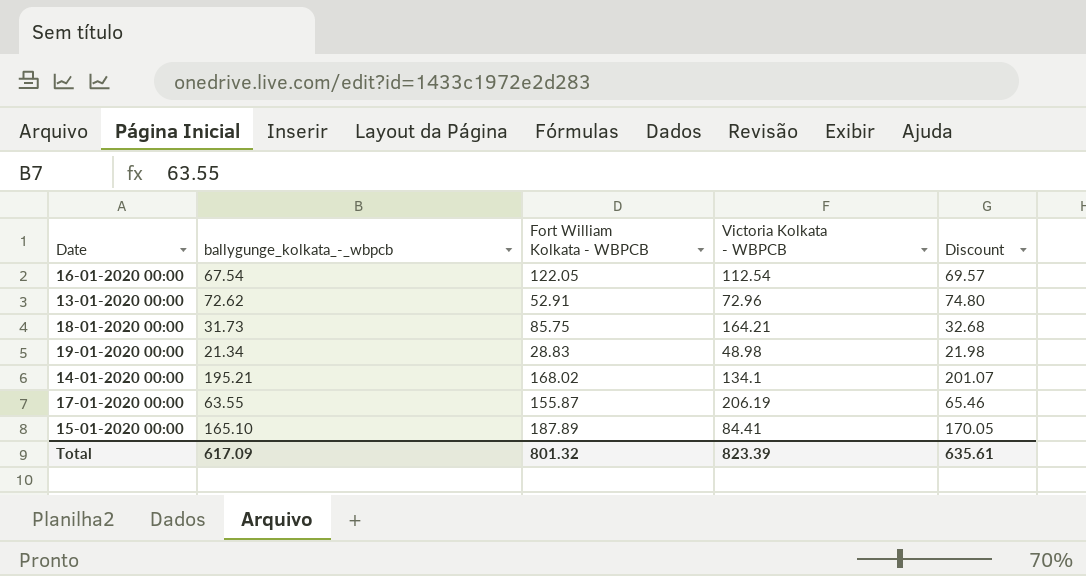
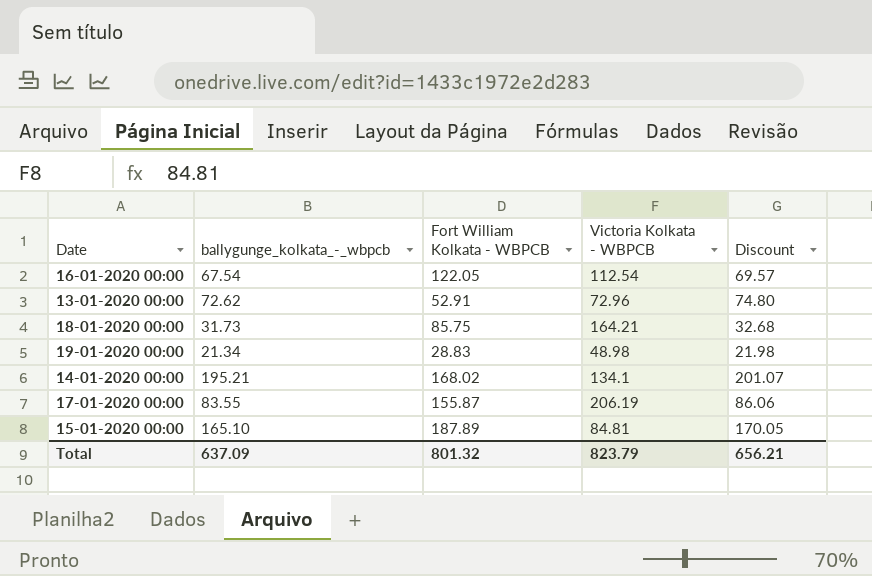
17-01-2020 00:00 | ballygunge_kolkata_-_wbpcb: 63.55 -> 83.55
17-01-2020 00:00 | Discount: 65.46 -> 86.06
15-01-2020 00:00 | Victoria Kolkata - WBPCB: 84.41 -> 84.81
Total | ballygunge_kolkata_-_wbpcb: 617.09 -> 637.09
Total | Victoria Kolkata - WBPCB: 823.39 -> 823.79
Total | Discount: 635.61 -> 656.21

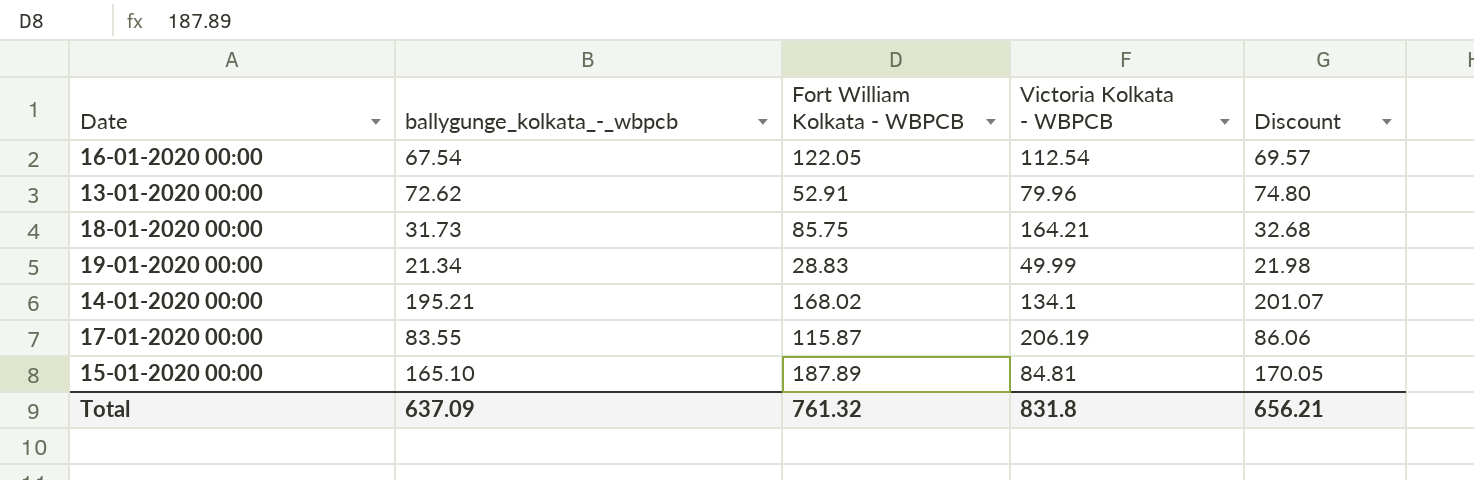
13-01-2020 00:00 | Victoria Kolkata - WBPCB: 72.96 -> 79.96
19-01-2020 00:00 | Victoria Kolkata - WBPCB: 48.98 -> 49.99
17-01-2020 00:00 | Fort William Kolkata - WBPCB: 155.87 -> 115.87
Total | Fort William Kolkata - WBPCB: 801.32 -> 761.32
Total | Victoria Kolkata - WBPCB: 823.79 -> 831.8

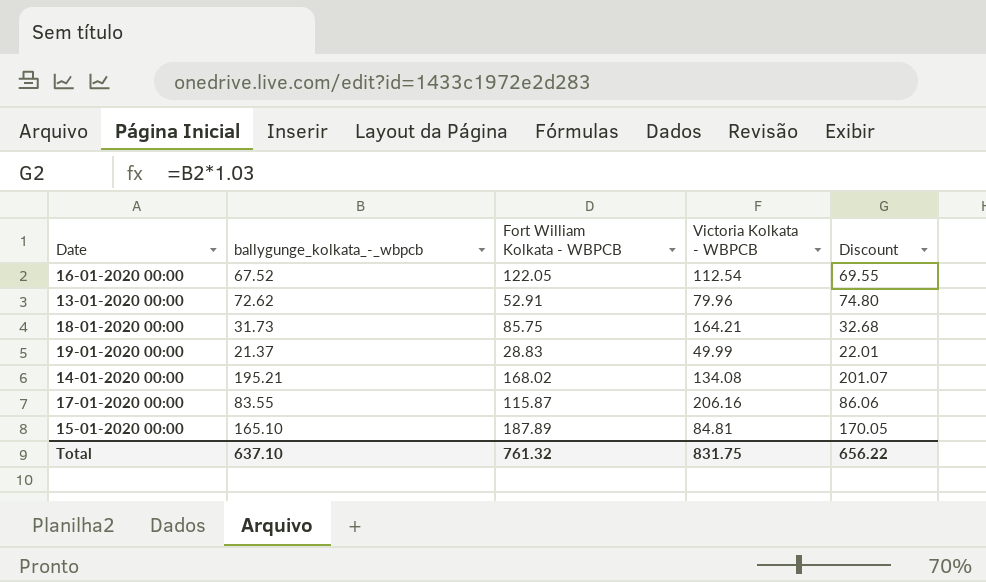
16-01-2020 00:00 | ballygunge_kolkata_-_wbpcb: 67.54 -> 67.52
16-01-2020 00:00 | Discount: 69.57 -> 69.55
19-01-2020 00:00 | ballygunge_kolkata_-_wbpcb: 21.34 -> 21.37
19-01-2020 00:00 | Discount: 21.98 -> 22.01
14-01-2020 00:00 | Victoria Kolkata - WBPCB: 134.1 -> 134.08
17-01-2020 00:00 | Victoria Kolkata - WBPCB: 206.19 -> 206.16
Total | ballygunge_kolkata_-_wbpcb: 637.09 -> 637.10
Total | Victoria Kolkata - WBPCB: 831.8 -> 831.75
Total | Discount: 656.21 -> 656.22

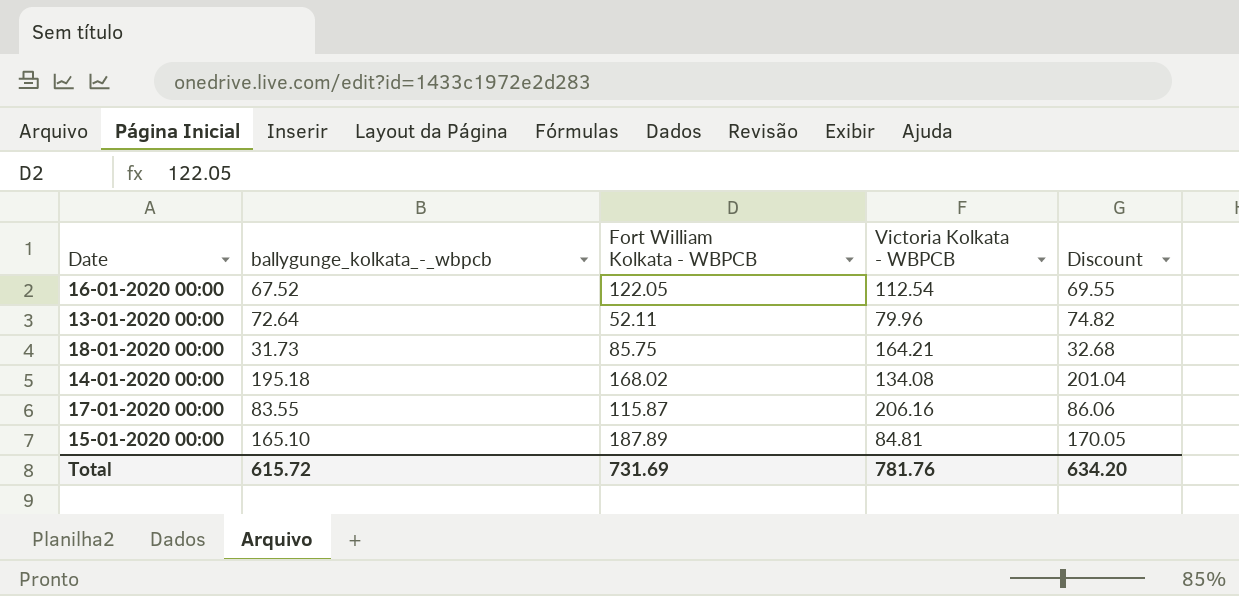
row 19-01-2020 00:00: 21.37 | 28.83 | 49.99 | 22.01 -> none
13-01-2020 00:00 | ballygunge_kolkata_-_wbpcb: 72.62 -> 72.64
13-01-2020 00:00 | Fort William Kolkata - WBPCB: 52.91 -> 52.11
13-01-2020 00:00 | Discount: 74.80 -> 74.82
14-01-2020 00:00 | ballygunge_kolkata_-_wbpcb: 195.21 -> 195.18
14-01-2020 00:00 | Discount: 201.07 -> 201.04
Total | ballygunge_kolkata_-_wbpcb: 637.10 -> 615.72
Total | Fort William Kolkata - WBPCB: 761.32 -> 731.69
Total | Victoria Kolkata - WBPCB: 831.75 -> 781.76
Total | Discount: 656.22 -> 634.20

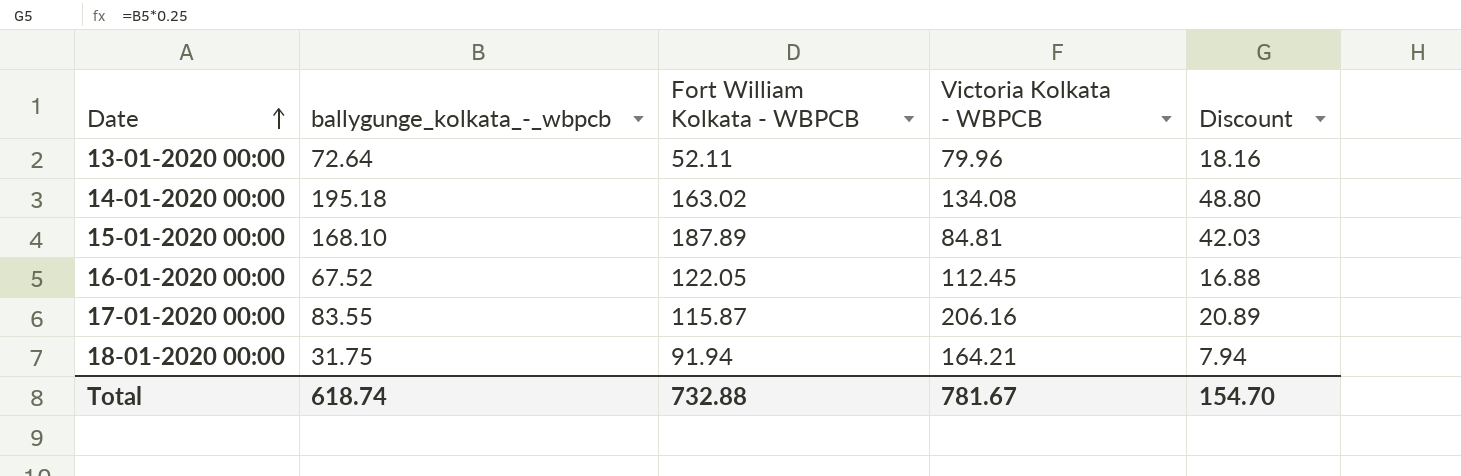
row order: none -> Date ascending
column Discount | formula: [ballygunge_kolkata_-_wbpcb] * 1.03 -> [ballygunge_kolkata_-_wbpcb] * 0.25
14-01-2020 00:00 | Fort William Kolkata - WBPCB: 168.02 -> 163.02
15-01-2020 00:00 | ballygunge_kolkata_-_wbpcb: 165.10 -> 168.10
16-01-2020 00:00 | Victoria Kolkata - WBPCB: 112.54 -> 112.45
18-01-2020 00:00 | ballygunge_kolkata_-_wbpcb: 31.73 -> 31.75
18-01-2020 00:00 | Fort William Kolkata - WBPCB: 85.75 -> 91.94
Total | ballygunge_kolkata_-_wbpcb: 615.72 -> 618.74
Total | Fort William Kolkata - WBPCB: 731.69 -> 732.88
Total | Victoria Kolkata - WBPCB: 781.76 -> 781.67
Total | Discount: 634.20 -> 154.70

